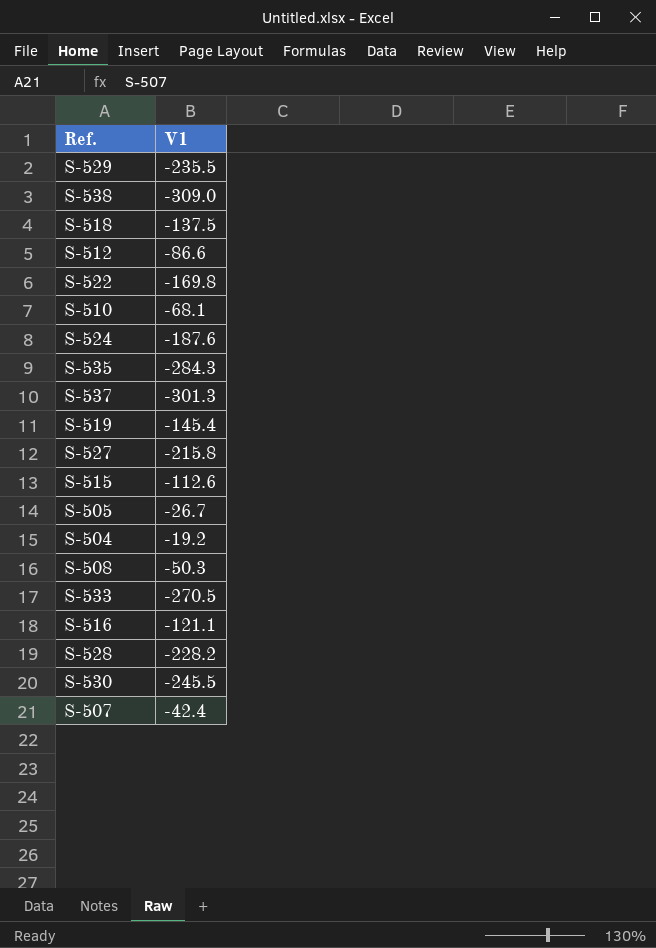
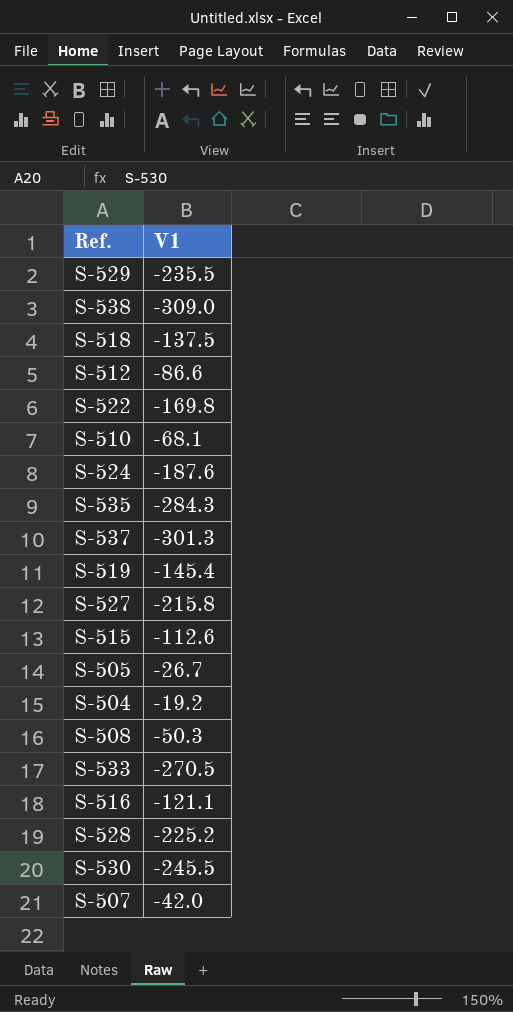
S-528 | V1: -228.2 -> -225.2
S-507 | V1: -42.4 -> -42.0

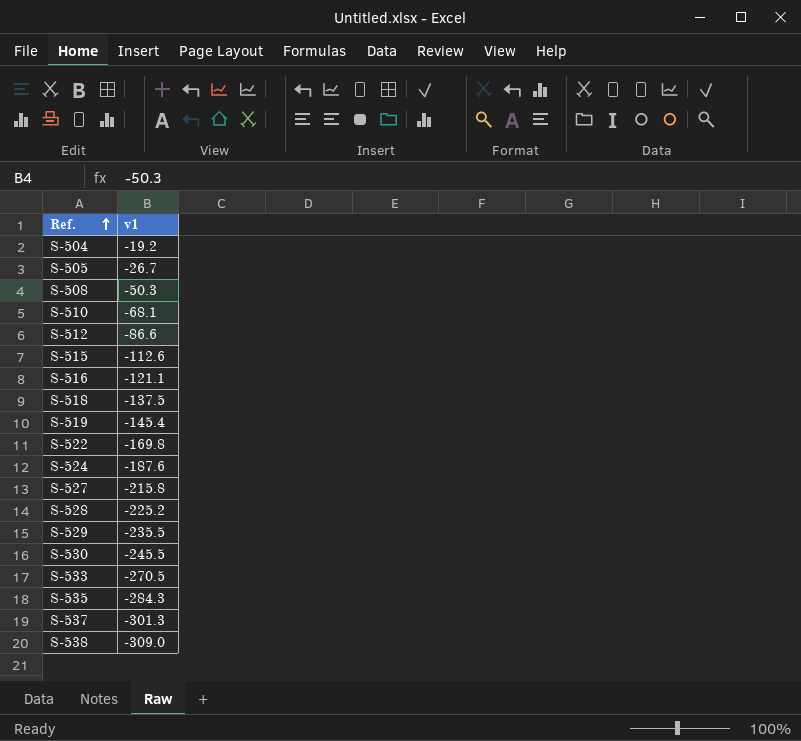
row order: none -> Ref. ascending
column name: V1 -> v1
row S-507: -42.0 -> none

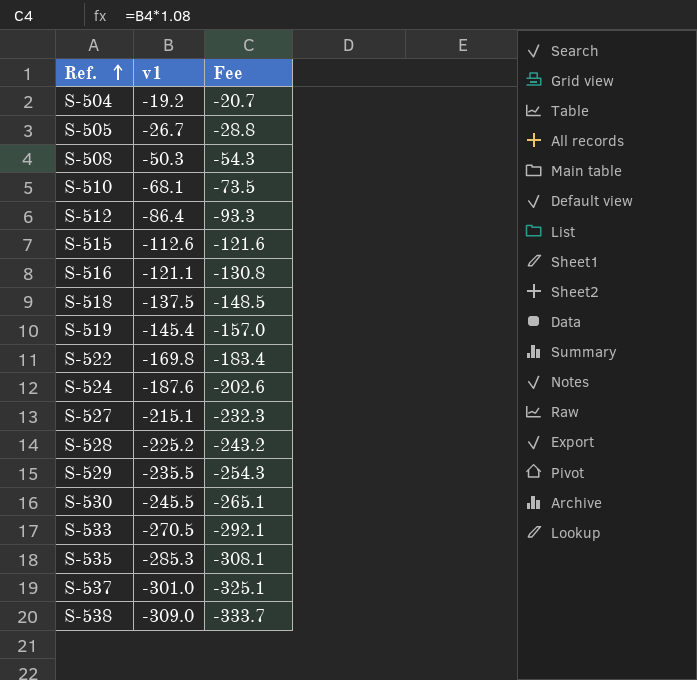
column Fee | formula: none -> [v1] * 1.08
S-512 | v1: -86.6 -> -86.4
S-527 | v1: -215.8 -> -215.1
S-535 | v1: -284.3 -> -285.3
S-537 | v1: -301.3 -> -301.0

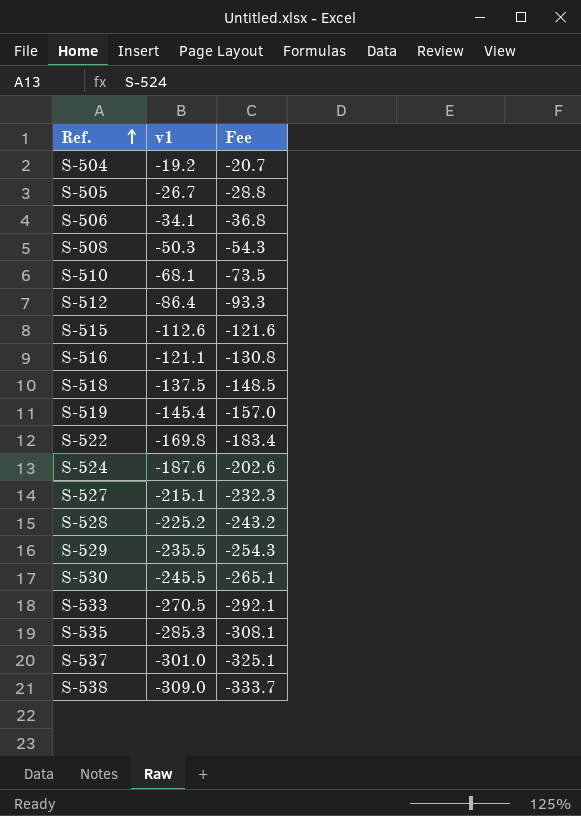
row S-506: none -> -34.1 | -36.8

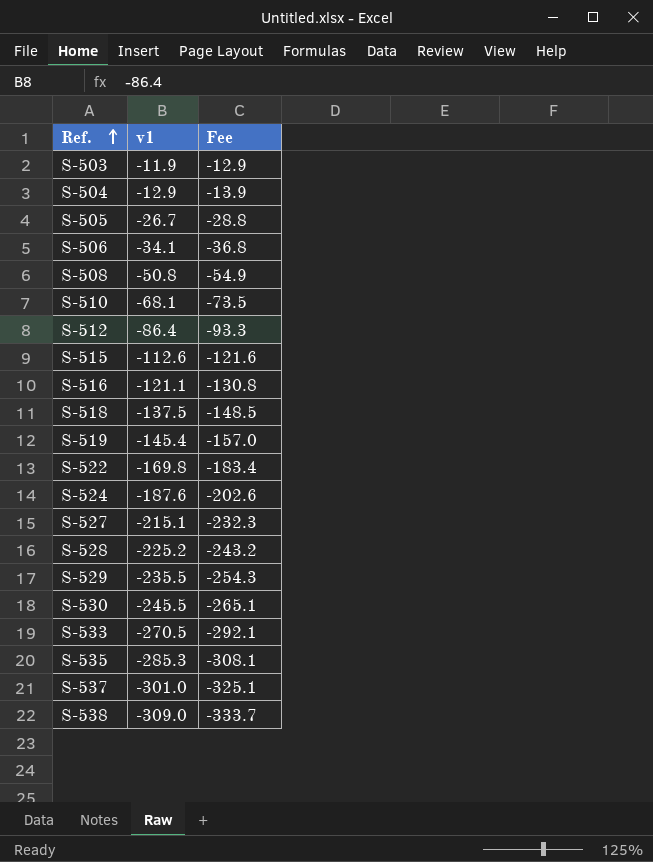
row S-503: none -> -11.9 | -12.9
S-504 | v1: -19.2 -> -12.9
S-504 | Fee: -20.7 -> -13.9
S-508 | v1: -50.3 -> -50.8
S-508 | Fee: -54.3 -> -54.9

